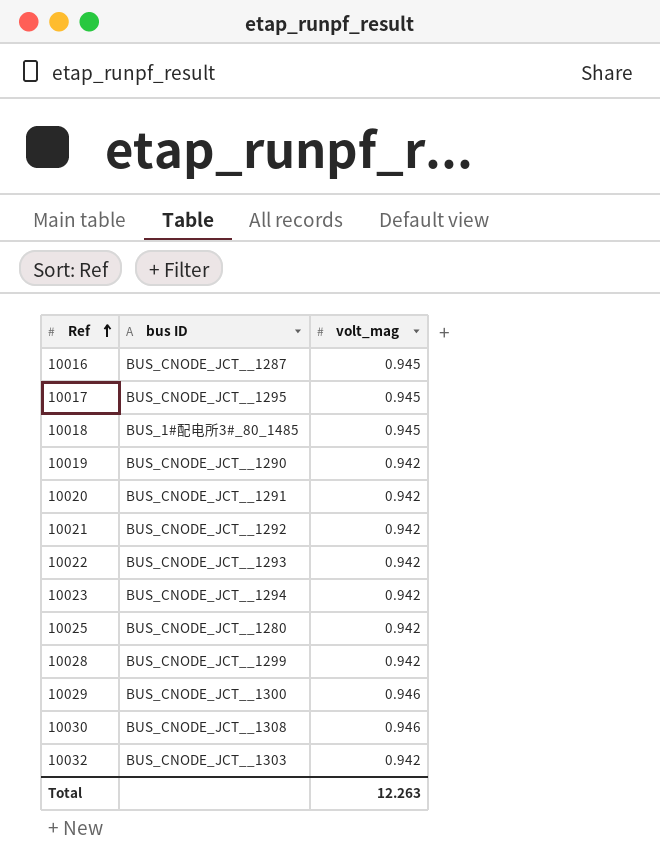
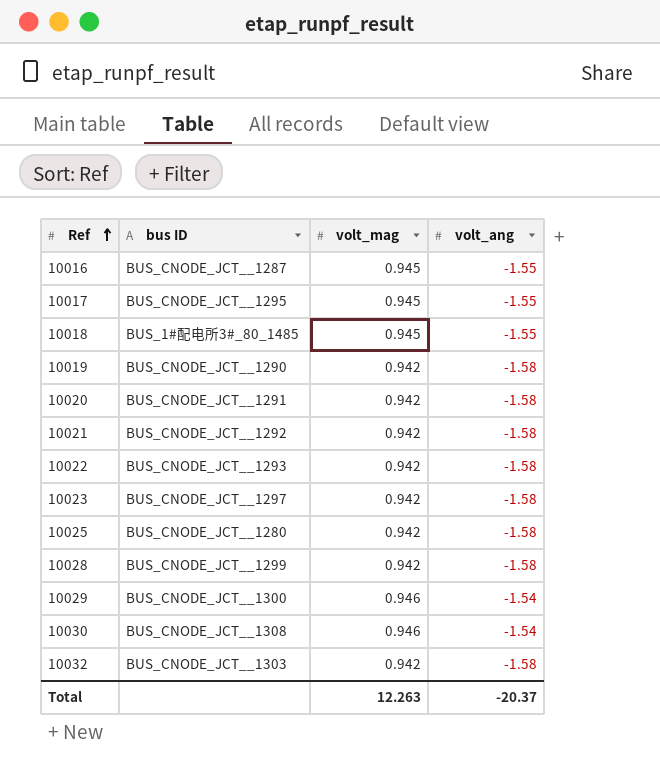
column volt_ang | position: none -> 4
10023 | bus ID: BUS_CNODE_JCT__1294 -> BUS_CNODE_JCT__1297

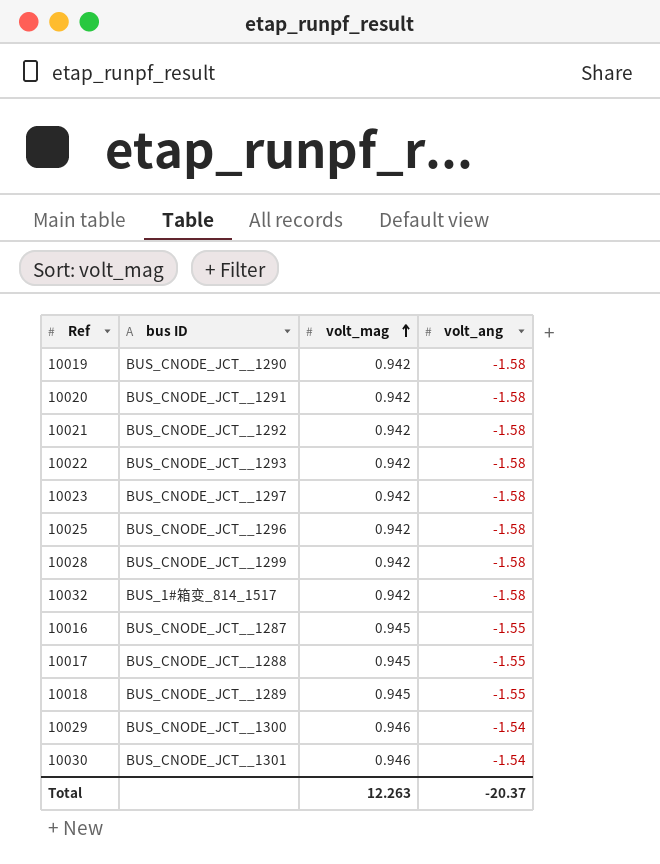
row order: Ref ascending -> volt_mag ascending
10025 | bus ID: BUS_CNODE_JCT__1280 -> BUS_CNODE_JCT__1296
10032 | bus ID: BUS_CNODE_JCT__1303 -> BUS_1#箱变_814_1517
10017 | bus ID: BUS_CNODE_JCT__1295 -> BUS_CNODE_JCT__1288
10018 | bus ID: BUS_1#配电所3#_80_1485 -> BUS_CNODE_JCT__1289
10030 | bus ID: BUS_CNODE_JCT__1308 -> BUS_CNODE_JCT__1301

